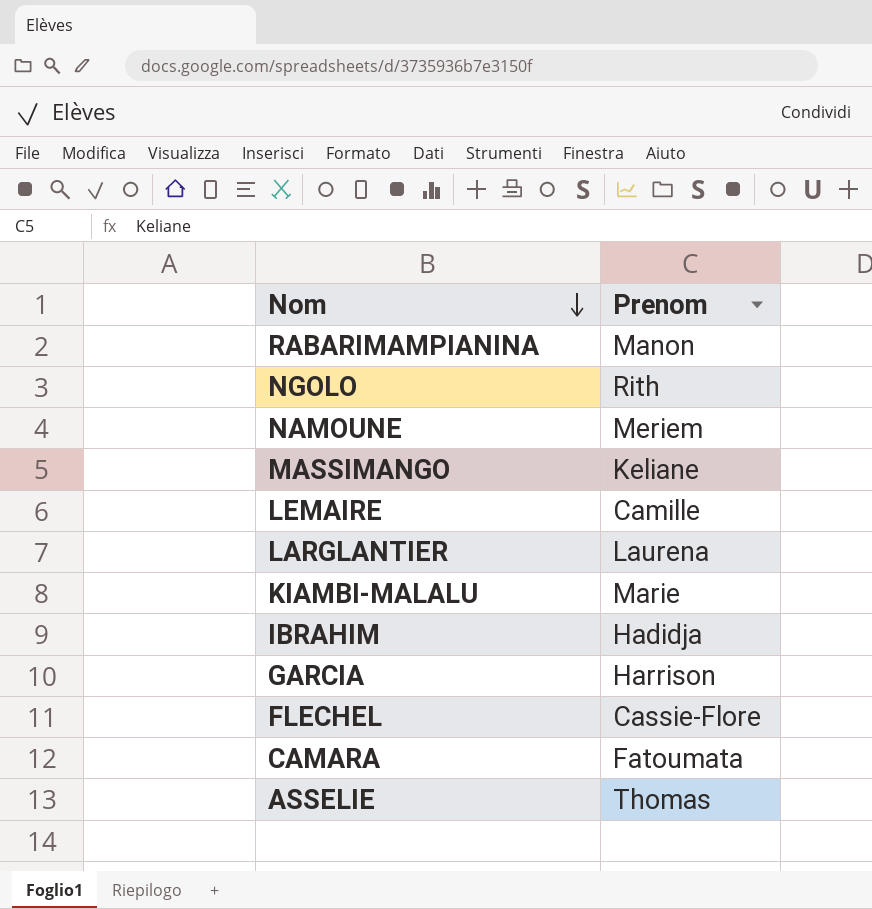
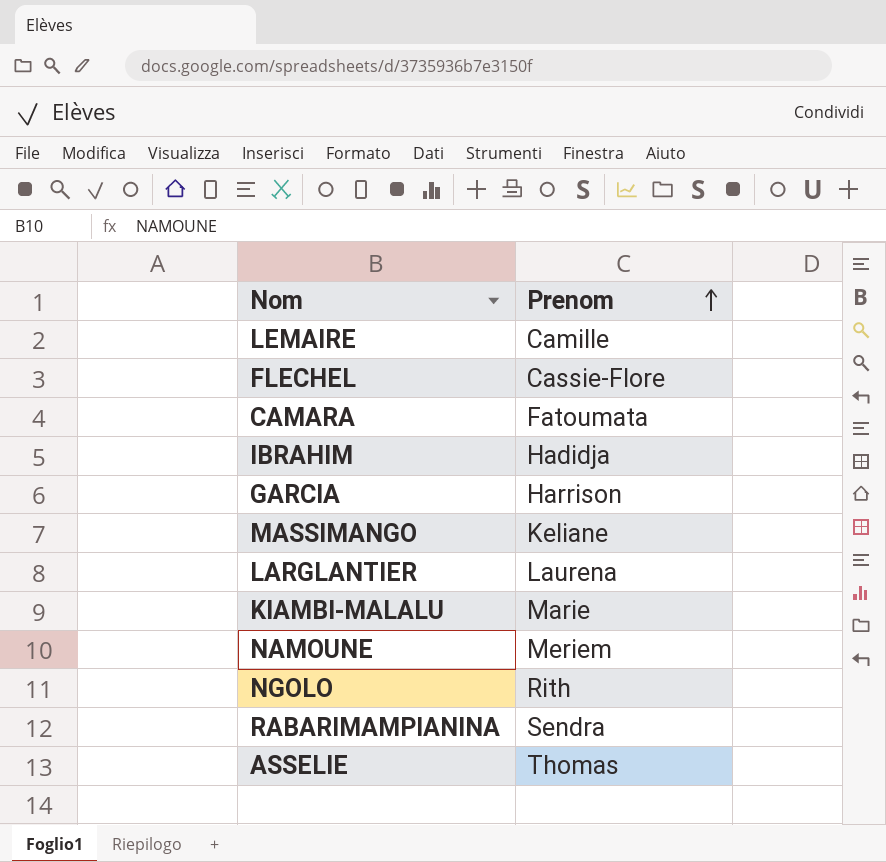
row order: Nom descending -> Prenom ascending
RABARIMAMPIANINA | Prenom: Manon -> Sendra

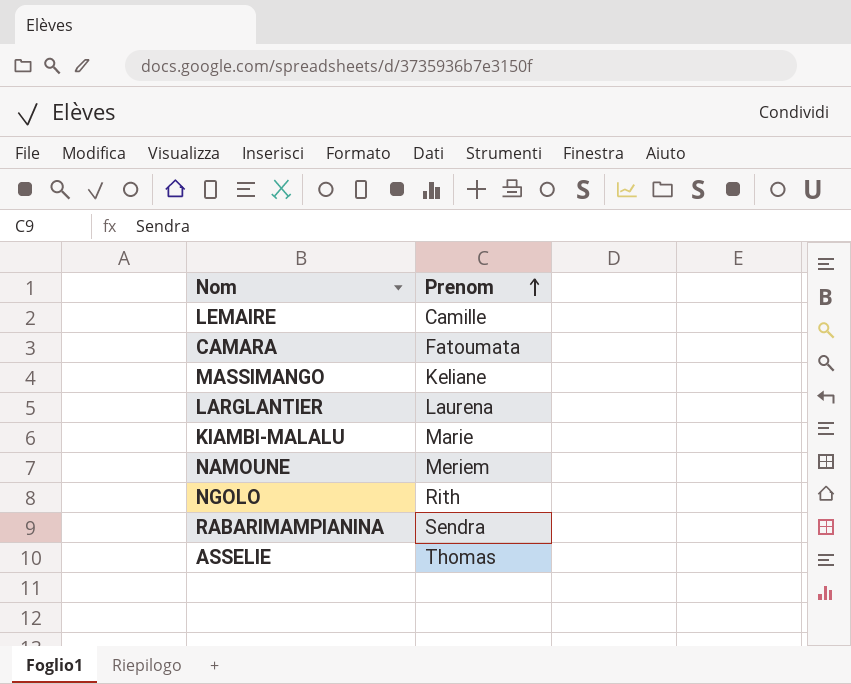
row FLECHEL: Cassie-Flore -> none
row IBRAHIM: Hadidja -> none
row GARCIA: Harrison -> none

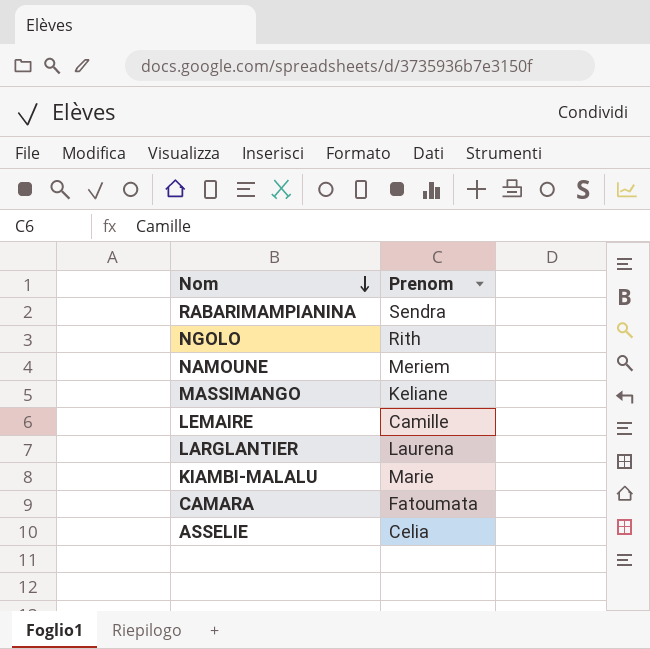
row order: Prenom ascending -> Nom descending
ASSELIE | Prenom: Thomas -> Celia

